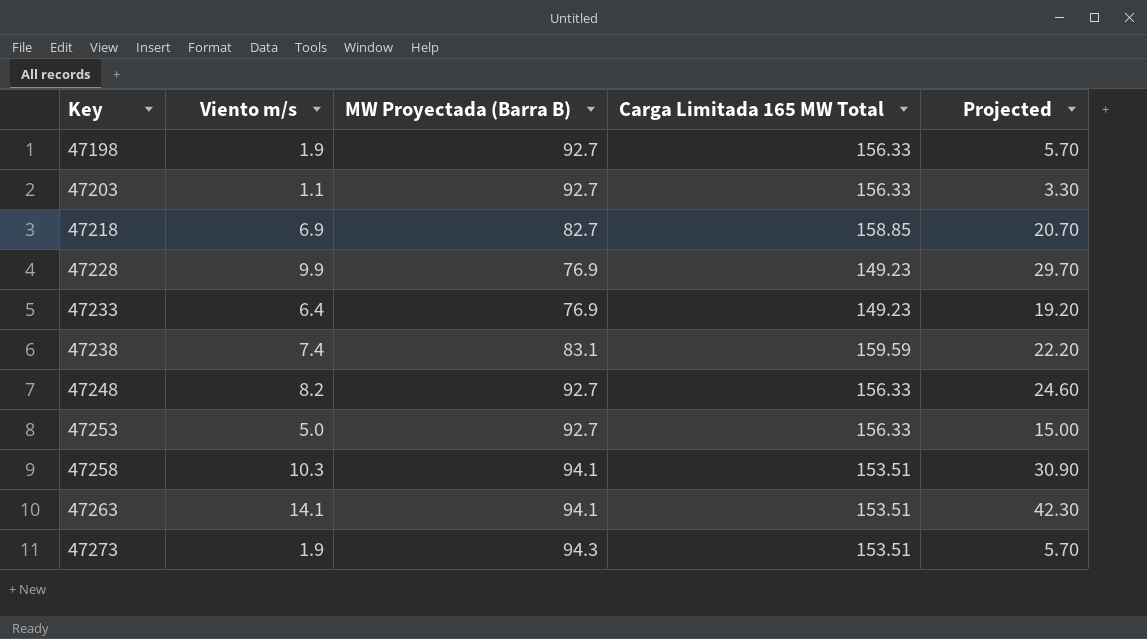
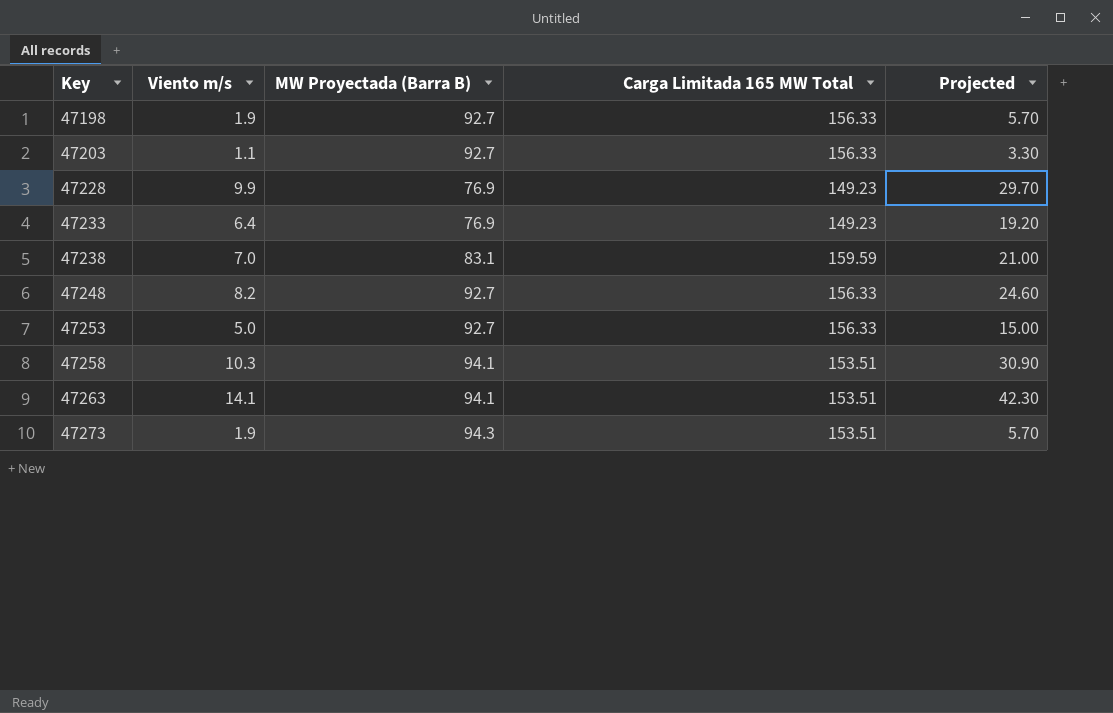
row 47218: 6.9 | 82.7 | 158.85 | 20.70 -> none
47238 | Viento m/s: 7.4 -> 7.0
47238 | Projected: 22.20 -> 21.00

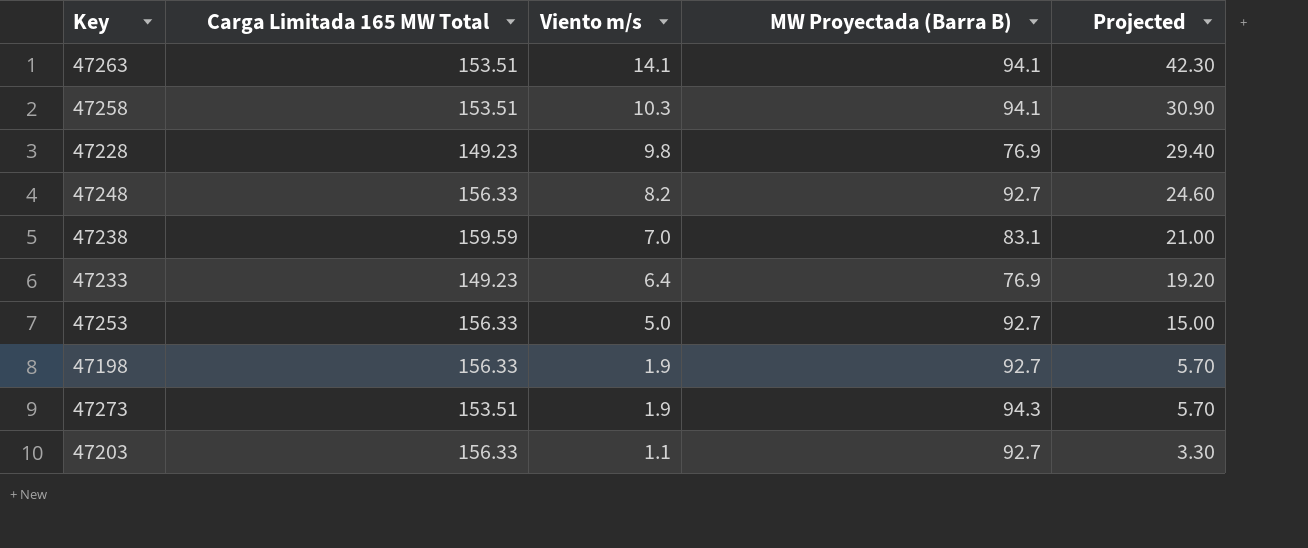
row order: Key ascending -> Viento m/s descending
column Carga Limitada 165 MW Total | position: 4 -> 2
47228 | Viento m/s: 9.9 -> 9.8
47228 | Projected: 29.70 -> 29.40

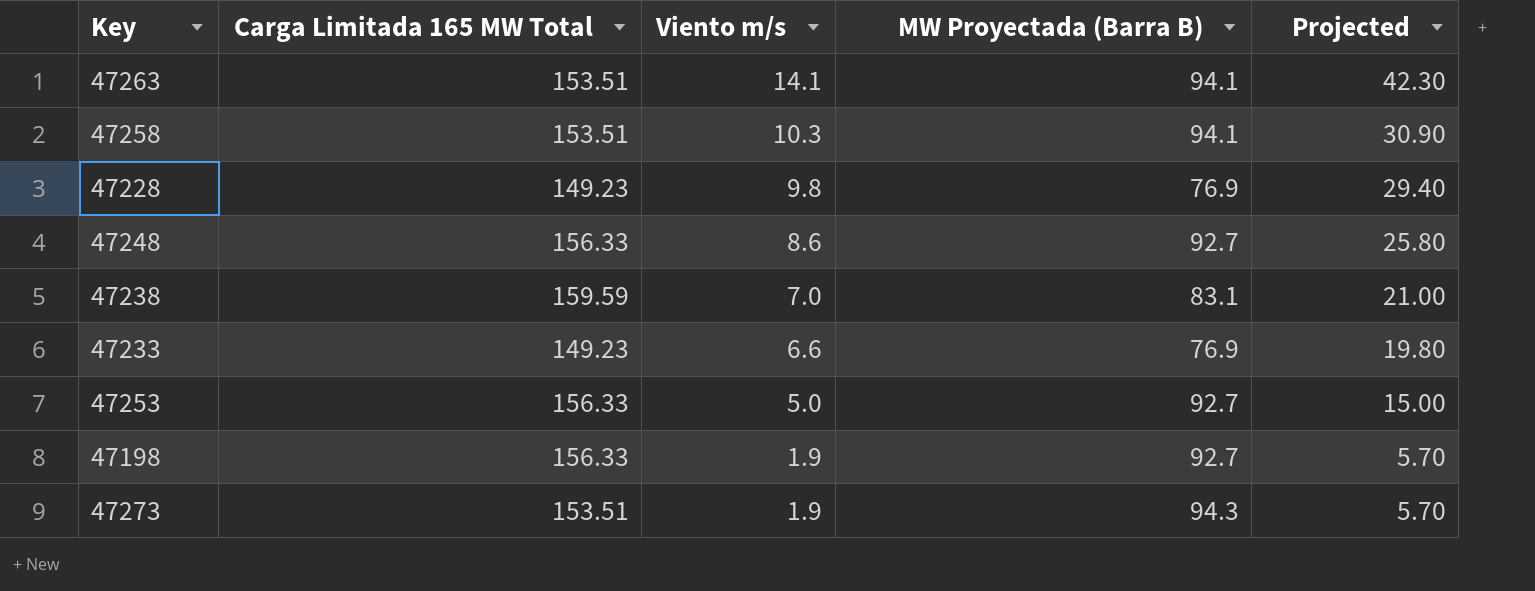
row 47203: 156.33 | 1.1 | 92.7 | 3.30 -> none
47248 | Viento m/s: 8.2 -> 8.6
47248 | Projected: 24.60 -> 25.80
47233 | Viento m/s: 6.4 -> 6.6
47233 | Projected: 19.20 -> 19.80

